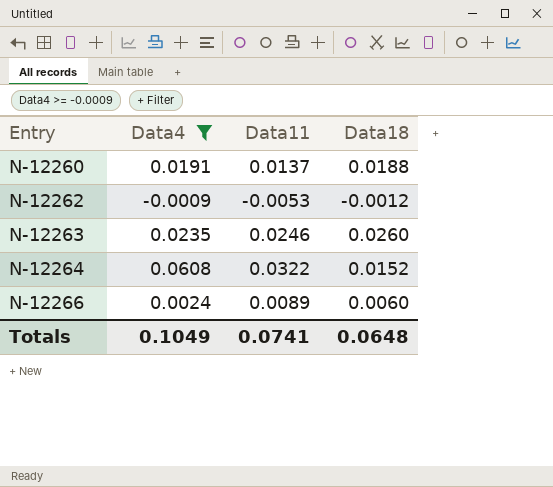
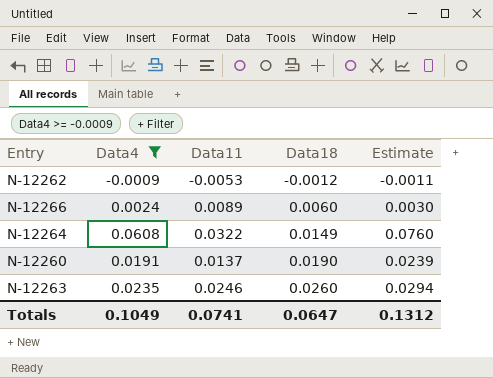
row order: Entry ascending -> Data18 ascending
column Estimate | formula: none -> [Data4] * 1.25
N-12264 | Data18: 0.0152 -> 0.0149
N-12260 | Data18: 0.0188 -> 0.0190
Totals | Data18: 0.0648 -> 0.0647

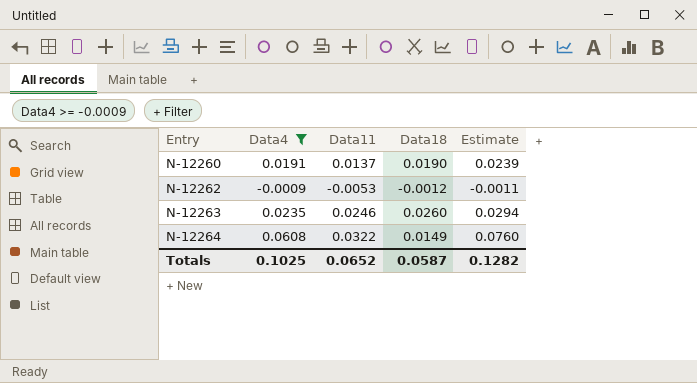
row order: Data18 ascending -> Entry ascending
row N-12266: 0.0024 | 0.0089 | 0.0060 | 0.0030 -> none
Totals | Data4: 0.1049 -> 0.1025
Totals | Data11: 0.0741 -> 0.0652
Totals | Data18: 0.0647 -> 0.0587
Totals | Estimate: 0.1312 -> 0.1282

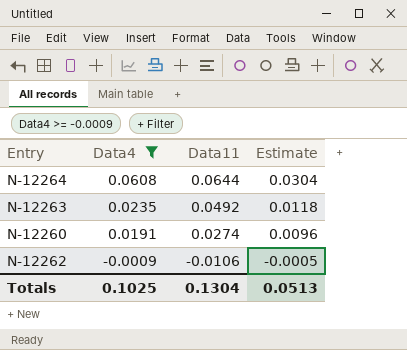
row order: Entry ascending -> Data4 descending
column Data18 | position: 4 -> none
column Estimate | formula: [Data4] * 1.25 -> [Data4] * 0.5
N-12264 | Data11: 0.0322 -> 0.0644
N-12263 | Data11: 0.0246 -> 0.0492
N-12260 | Data11: 0.0137 -> 0.0274
N-12262 | Data11: -0.0053 -> -0.0106
Totals | Data11: 0.0652 -> 0.1304
Totals | Estimate: 0.1282 -> 0.0513

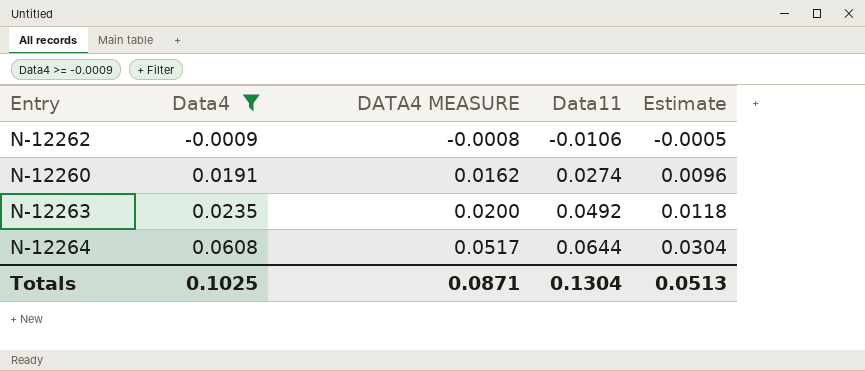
row order: Data4 descending -> Data4 ascending
column DATA4 MEASURE | formula: none -> [Data4] * 0.85

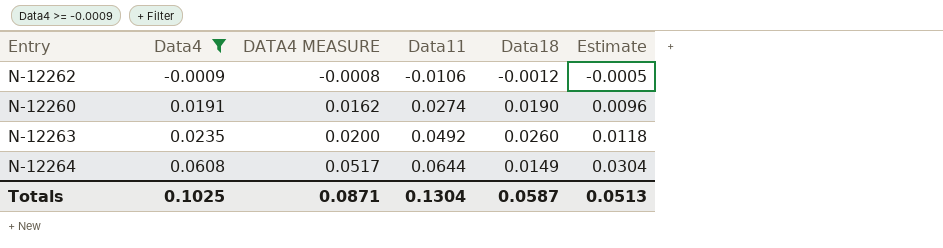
column Data18 | position: none -> 5

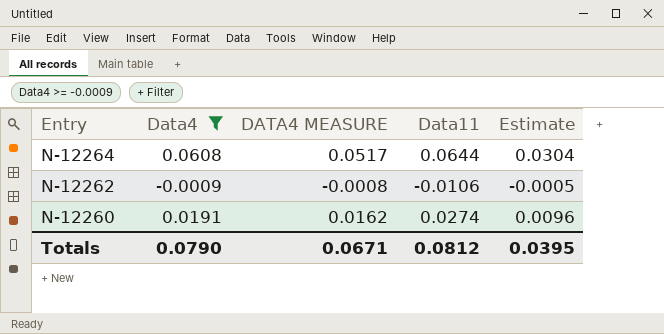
row order: Data4 ascending -> Entry descending
column Data18 | position: 5 -> none
row N-12263: 0.0235 | 0.0200 | 0.0492 | 0.0260 | 0.0118 -> none
Totals | Data4: 0.1025 -> 0.0790
Totals | DATA4 MEASURE: 0.0871 -> 0.0671
Totals | Data11: 0.1304 -> 0.0812
Totals | Estimate: 0.0513 -> 0.0395

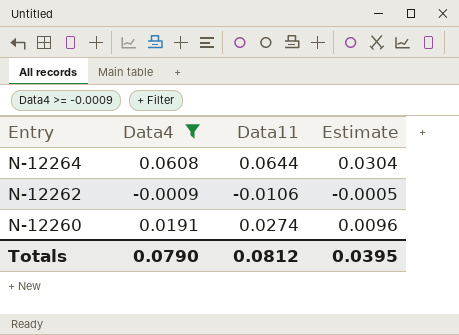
column DATA4 MEASURE | formula: [Data4] * 0.85 -> none

